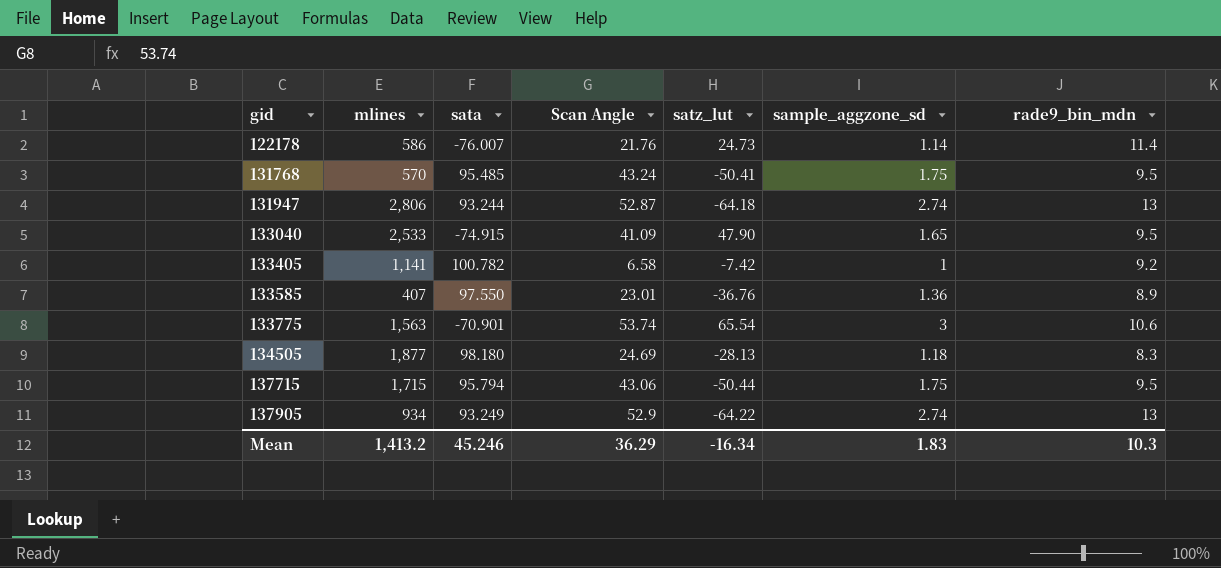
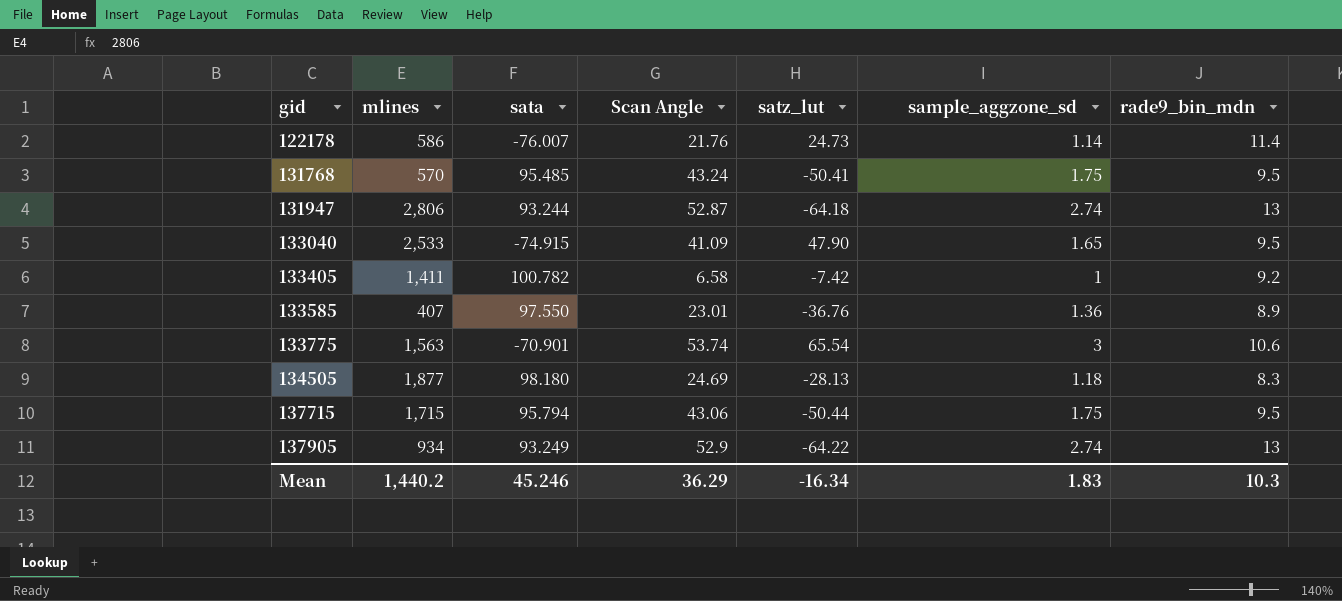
133405 | mlines: 1,141 -> 1,411
Mean | mlines: 1,413.2 -> 1,440.2

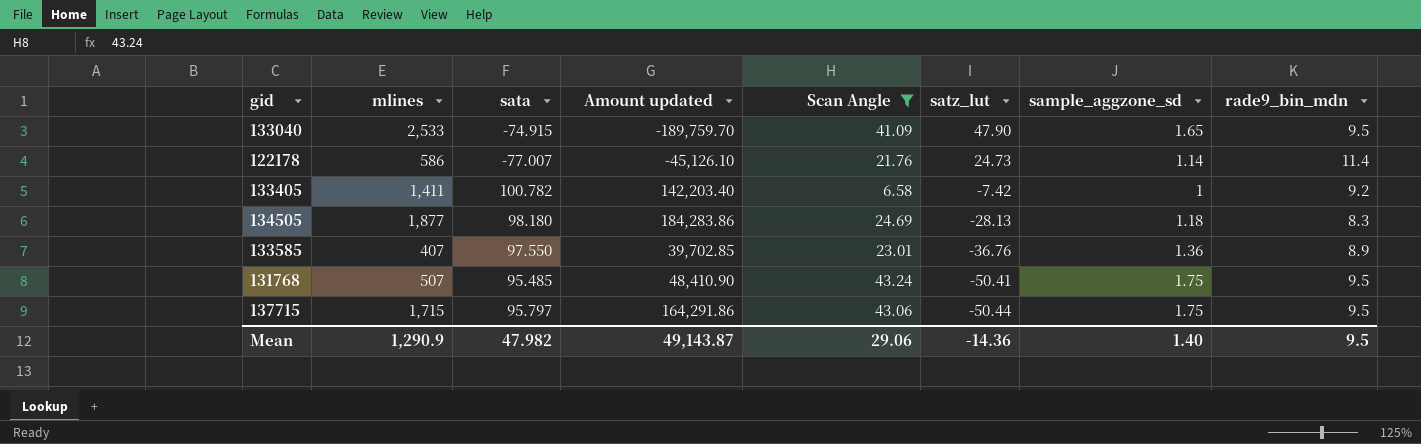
filter: none -> Scan Angle <= 43.24
row order: gid ascending -> satz_lut descending
column Amount updated | formula: none -> [mlines] * [sata]
122178 | sata: -76.007 -> -77.007
131768 | mlines: 570 -> 507
137715 | sata: 95.794 -> 95.797
Mean | mlines: 1,440.2 -> 1,290.9
Mean | sata: 45.246 -> 47.982
Mean | Scan Angle: 36.29 -> 29.06
Mean | satz_lut: -16.34 -> -14.36
Mean | sample_aggzone_sd: 1.83 -> 1.40
Mean | rade9_bin_mdn: 10.3 -> 9.5

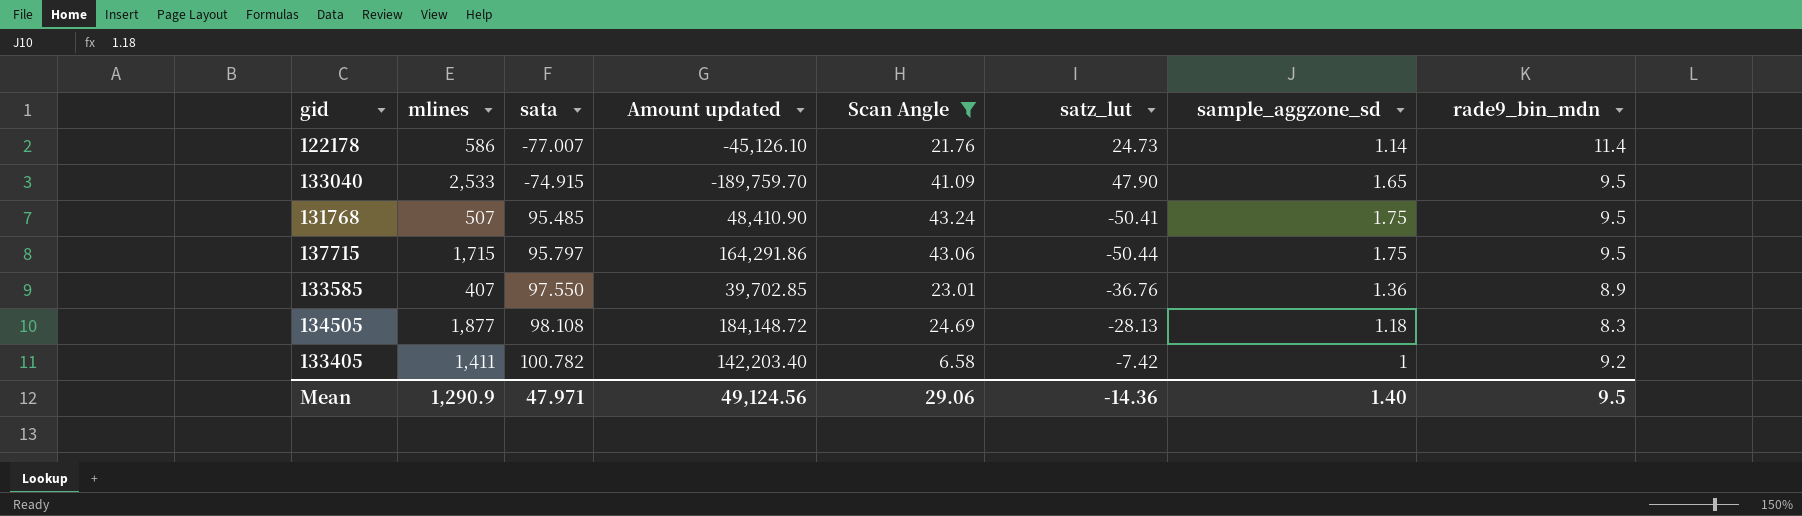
row order: satz_lut descending -> sata ascending
134505 | sata: 98.180 -> 98.108
134505 | Amount updated: 184,283.86 -> 184,148.72
Mean | sata: 47.982 -> 47.971
Mean | Amount updated: 49,143.87 -> 49,124.56

